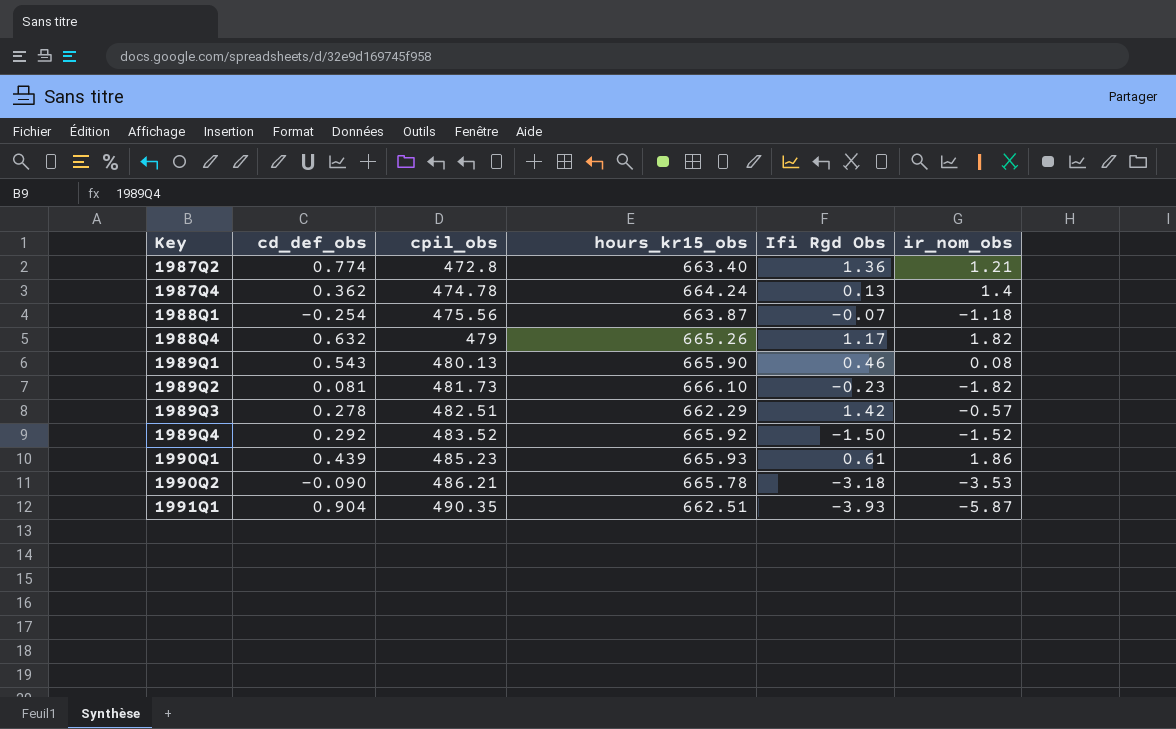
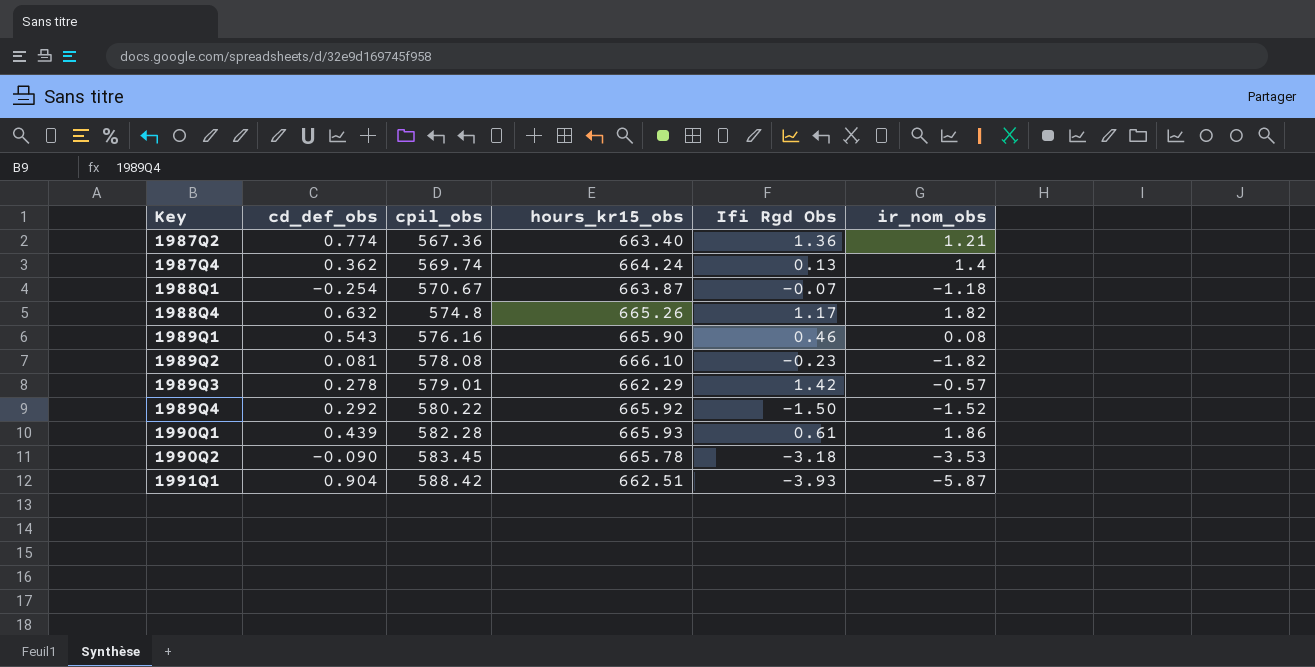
1987Q2 | cpil_obs: 472.8 -> 567.36
1987Q4 | cpil_obs: 474.78 -> 569.74
1988Q1 | cpil_obs: 475.56 -> 570.67
1988Q4 | cpil_obs: 479 -> 574.8
1989Q1 | cpil_obs: 480.13 -> 576.16
1989Q2 | cpil_obs: 481.73 -> 578.08
1989Q3 | cpil_obs: 482.51 -> 579.01
1989Q4 | cpil_obs: 483.52 -> 580.22
1990Q1 | cpil_obs: 485.23 -> 582.28
1990Q2 | cpil_obs: 486.21 -> 583.45
1991Q1 | cpil_obs: 490.35 -> 588.42

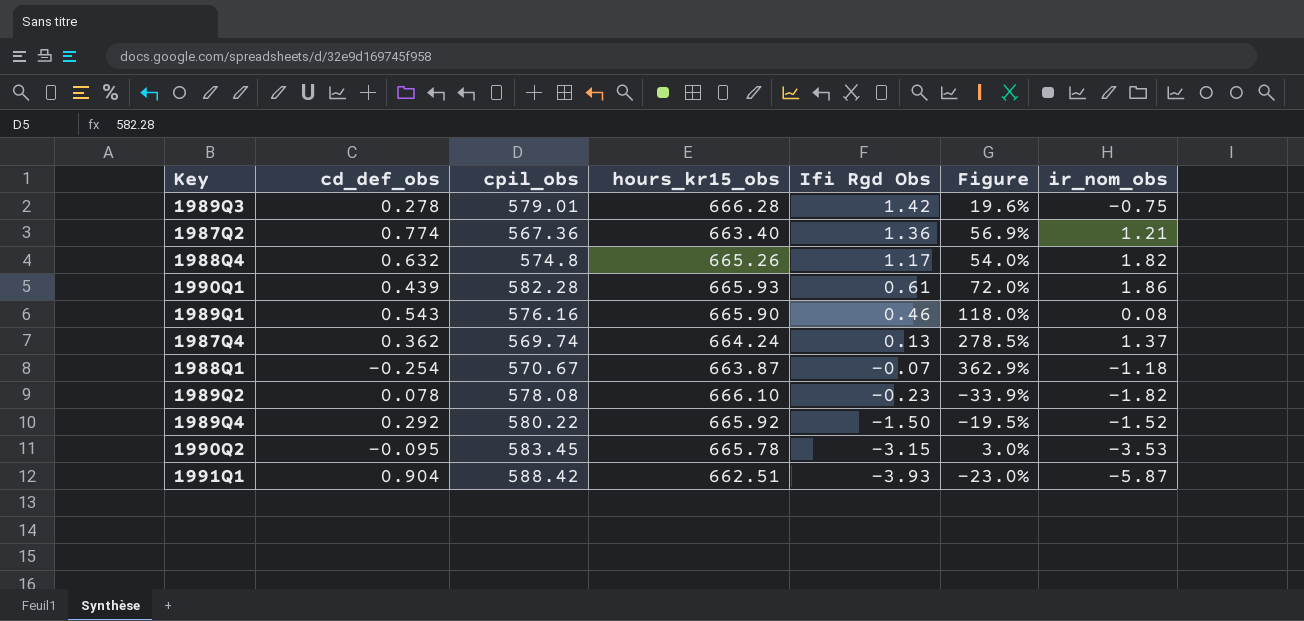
row order: Key ascending -> Ifi Rgd Obs descending
column Figure | formula: none -> [cd_def_obs] / [Ifi Rgd Obs]
1989Q3 | hours_kr15_obs: 662.29 -> 666.28
1989Q3 | ir_nom_obs: -0.57 -> -0.75
1987Q4 | ir_nom_obs: 1.4 -> 1.37
1989Q2 | cd_def_obs: 0.081 -> 0.078
1990Q2 | cd_def_obs: -0.090 -> -0.095
1990Q2 | Ifi Rgd Obs: -3.18 -> -3.15

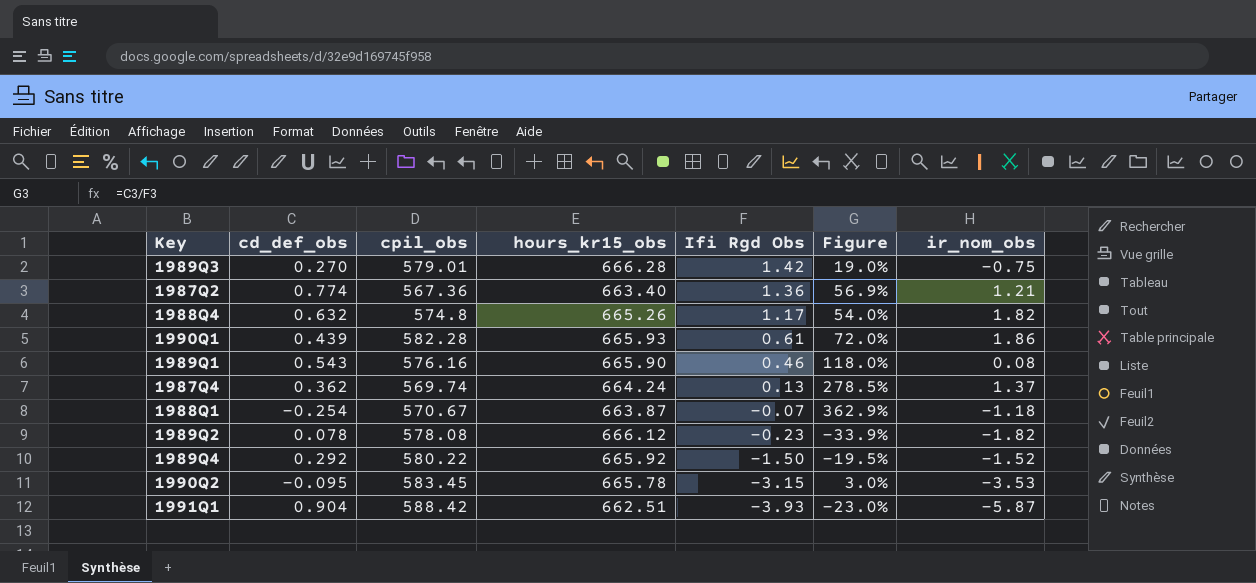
1989Q3 | cd_def_obs: 0.278 -> 0.270
1989Q3 | Figure: 19.6% -> 19.0%
1989Q2 | hours_kr15_obs: 666.10 -> 666.12

